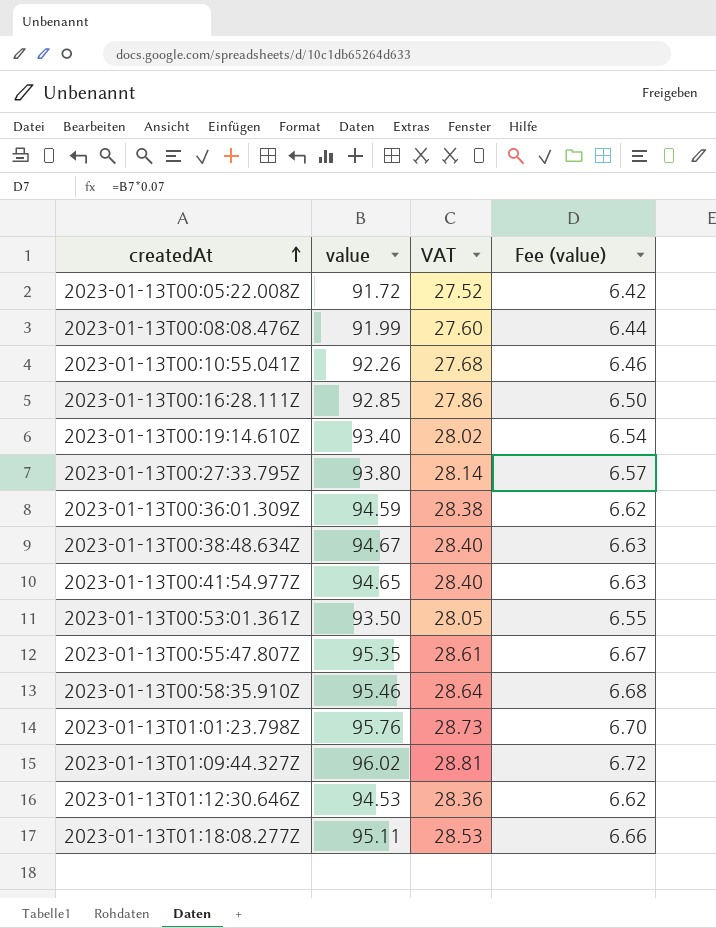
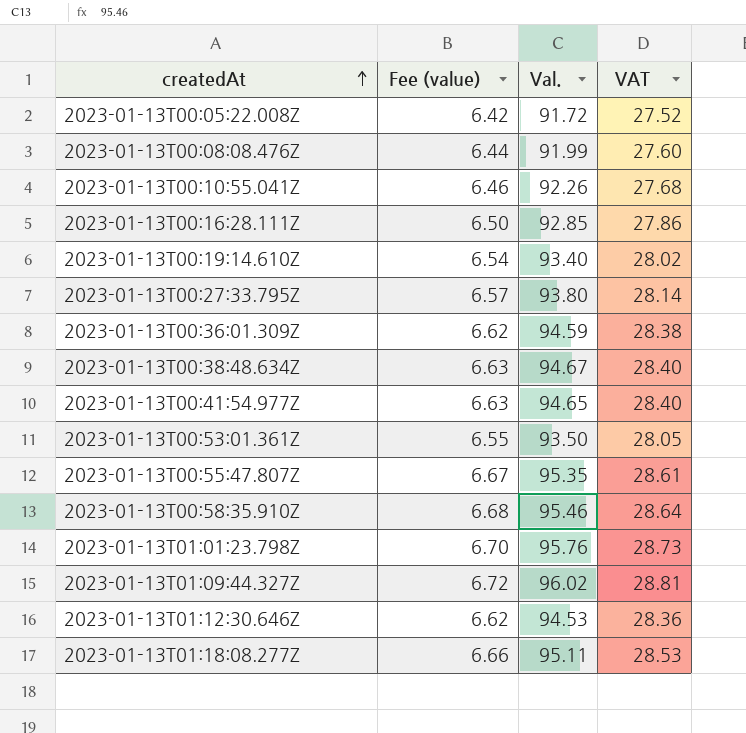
column Fee (value) | position: 4 -> 2
column name: value -> Val.

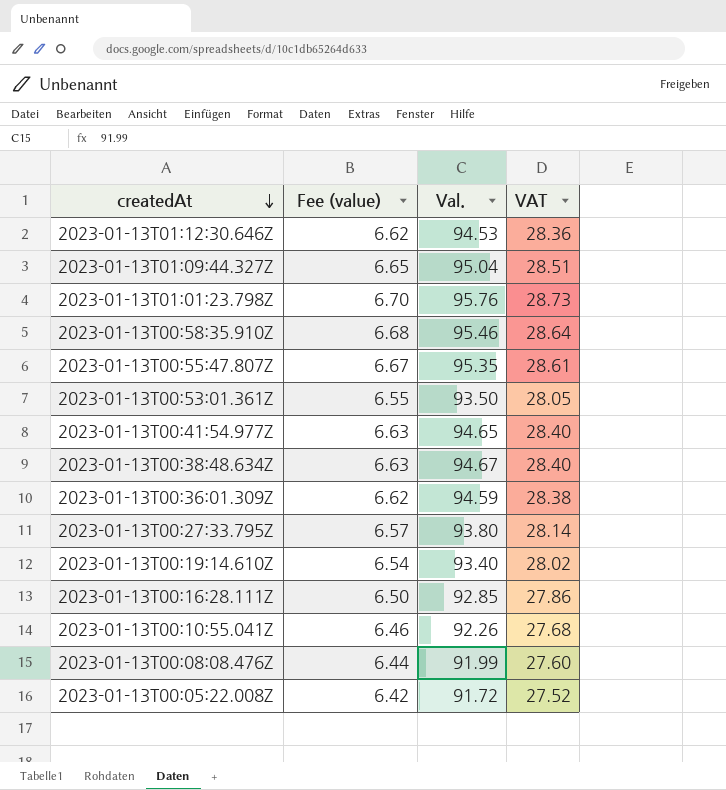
row order: createdAt ascending -> createdAt descending
row 2023-01-13T01:18:08.277Z: 6.66 | 95.11 | 28.53 -> none
2023-01-13T01:09:44.327Z | Fee (value): 6.72 -> 6.65
2023-01-13T01:09:44.327Z | Val.: 96.02 -> 95.04
2023-01-13T01:09:44.327Z | VAT: 28.81 -> 28.51

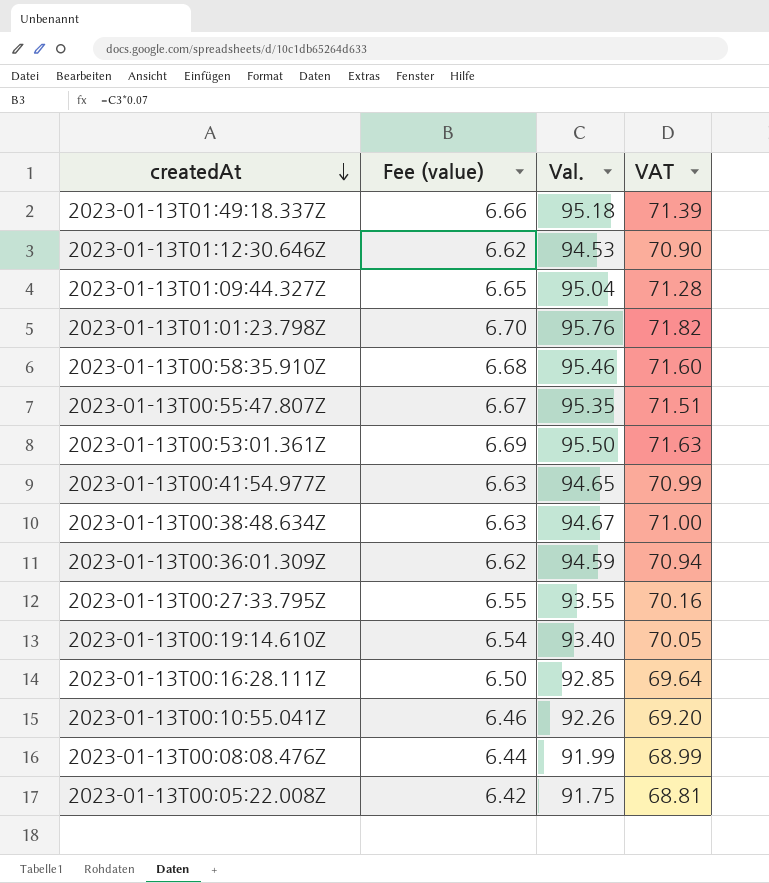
column VAT | formula: [Val.] * 0.3 -> [Val.] * 0.75
row 2023-01-13T01:49:18.337Z: none -> 6.66 | 95.18 | 71.39
2023-01-13T00:53:01.361Z | Fee (value): 6.55 -> 6.69
2023-01-13T00:53:01.361Z | Val.: 93.50 -> 95.50
2023-01-13T00:27:33.795Z | Fee (value): 6.57 -> 6.55
2023-01-13T00:27:33.795Z | Val.: 93.80 -> 93.55
2023-01-13T00:05:22.008Z | Val.: 91.72 -> 91.75

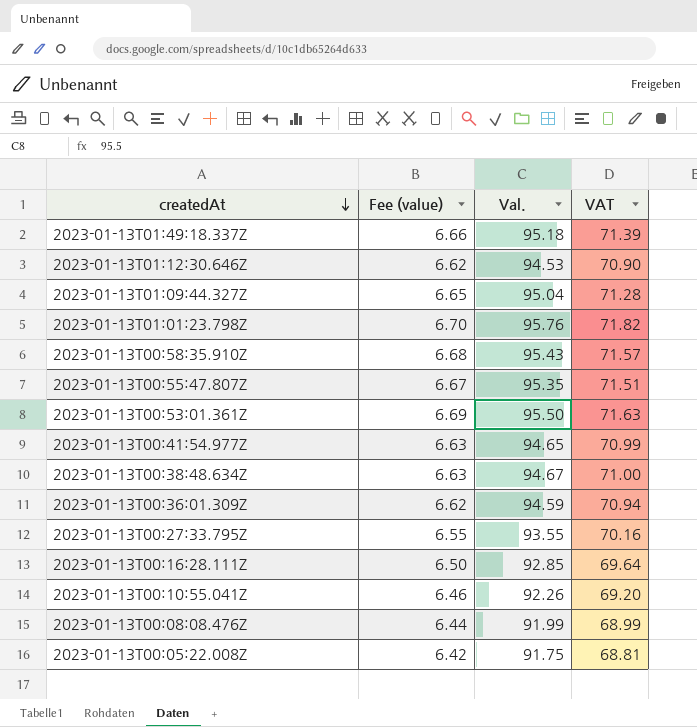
row 2023-01-13T00:19:14.610Z: 6.54 | 93.40 | 70.05 -> none
2023-01-13T00:58:35.910Z | Val.: 95.46 -> 95.43
2023-01-13T00:58:35.910Z | VAT: 71.60 -> 71.57

